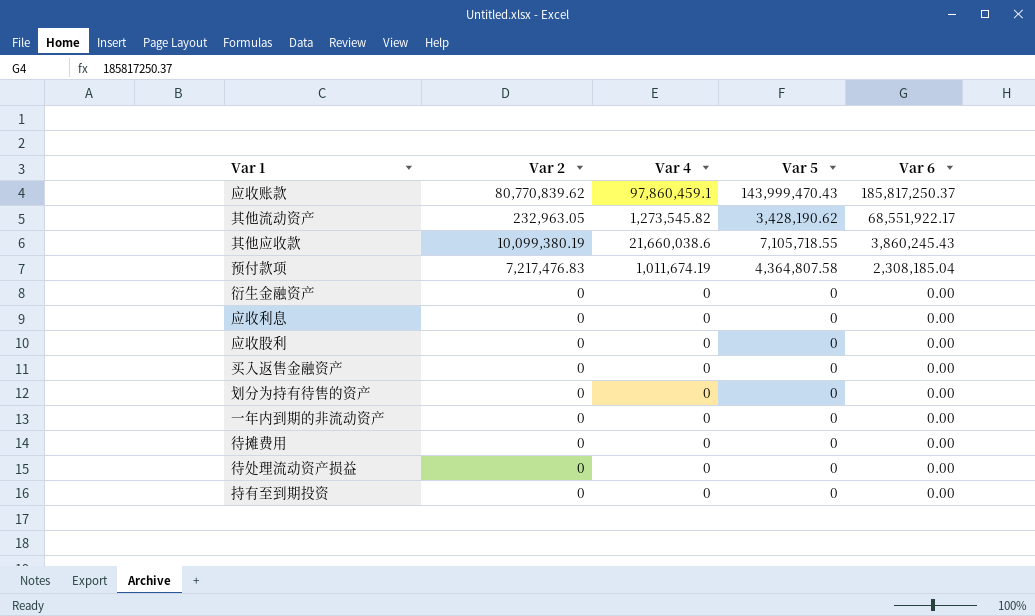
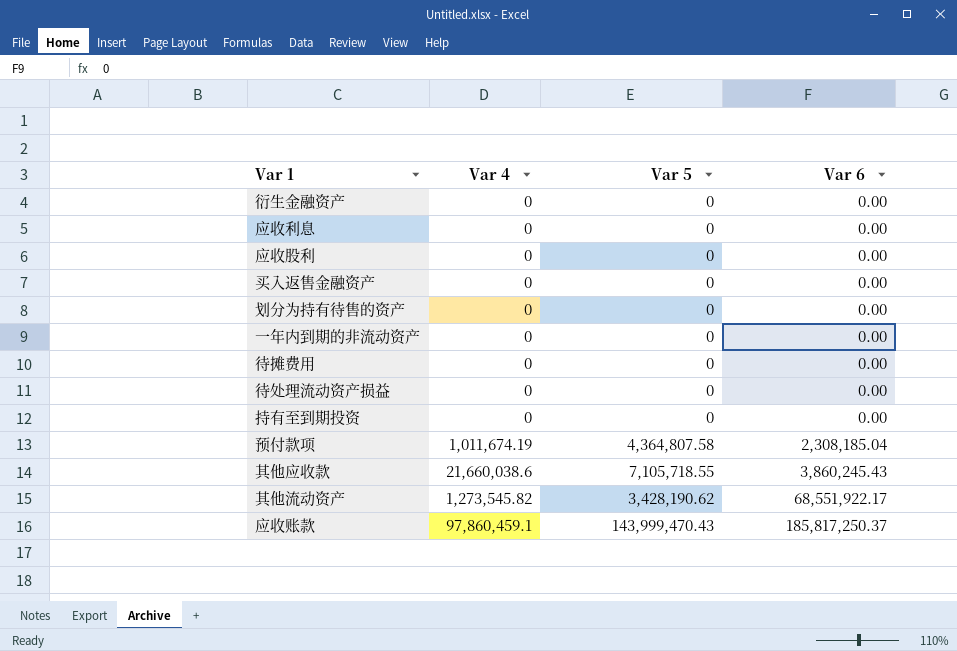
row order: Var 6 descending -> Var 6 ascending
column Var 2 | position: 2 -> none

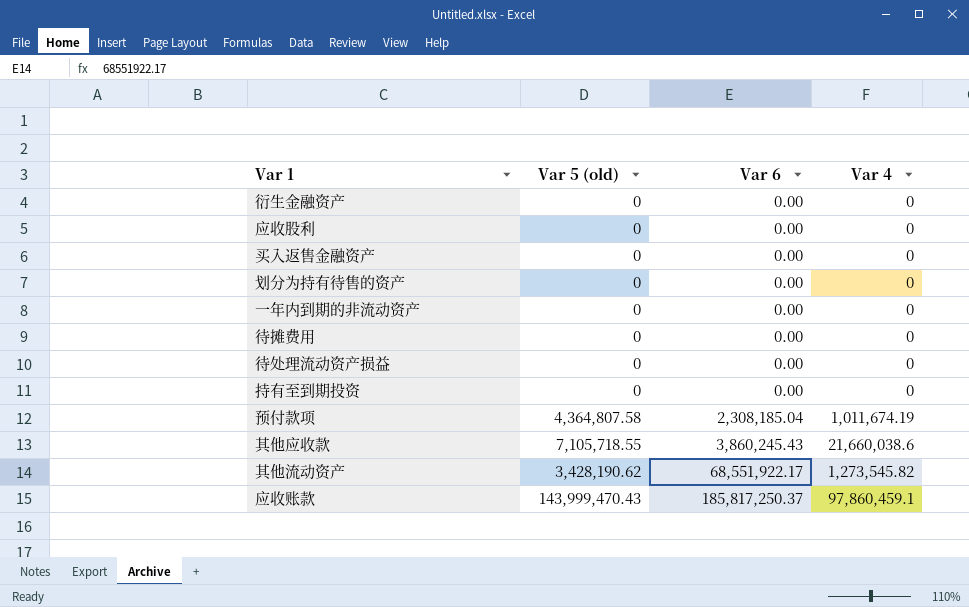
column name: Var 5 -> Var 5 (old)
column Var 4 | position: 2 -> 4
row 应收利息: 0 | 0 | 0.00 -> none

